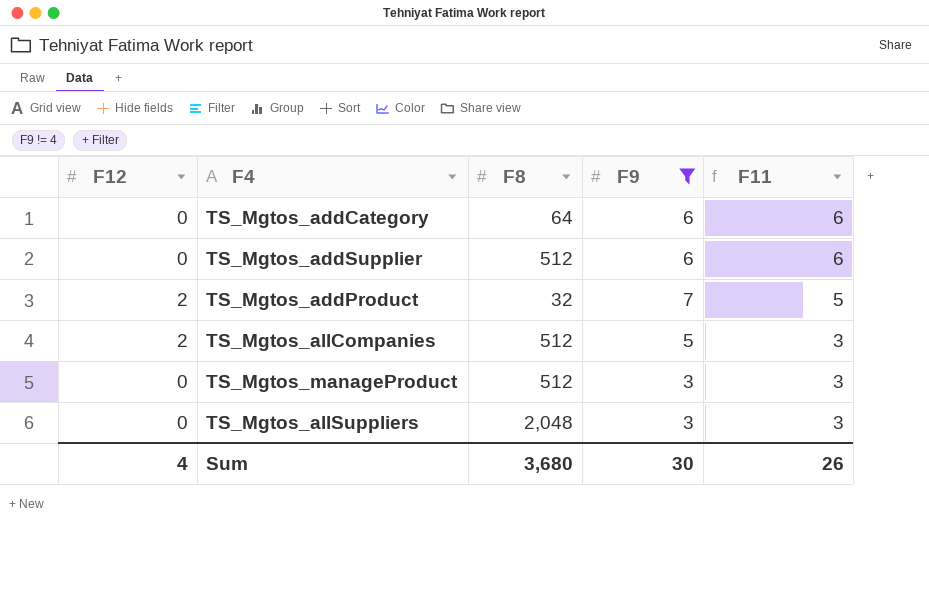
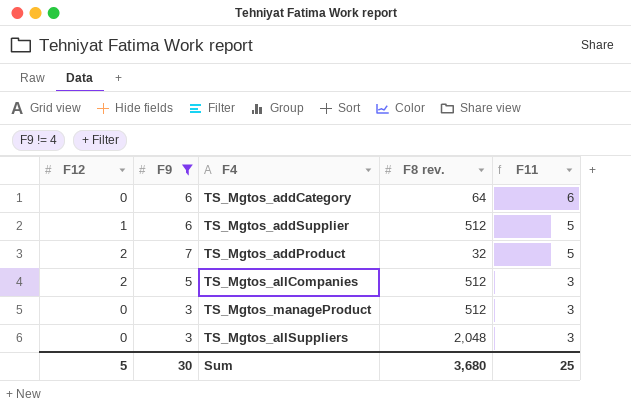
column F9 | position: 4 -> 2
column name: F8 -> F8 rev.
TS_Mgtos_addSupplier | F12: 0 -> 1
TS_Mgtos_addSupplier | F11: 6 -> 5
Sum | F12: 4 -> 5
Sum | F11: 26 -> 25

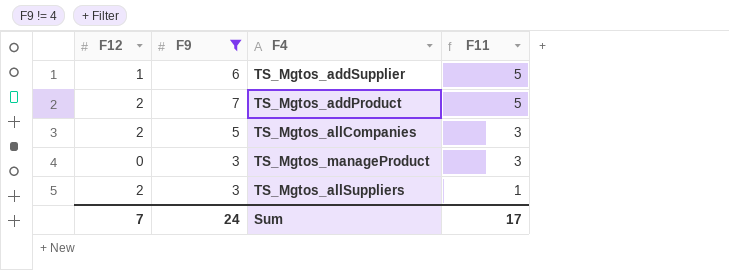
column F8 rev. | position: 4 -> none
row TS_Mgtos_addCategory: 0 | 6 | 64 | 6 -> none
TS_Mgtos_allSuppliers | F12: 0 -> 2
TS_Mgtos_allSuppliers | F11: 3 -> 1
Sum | F12: 5 -> 7
Sum | F9: 30 -> 24
Sum | F11: 25 -> 17

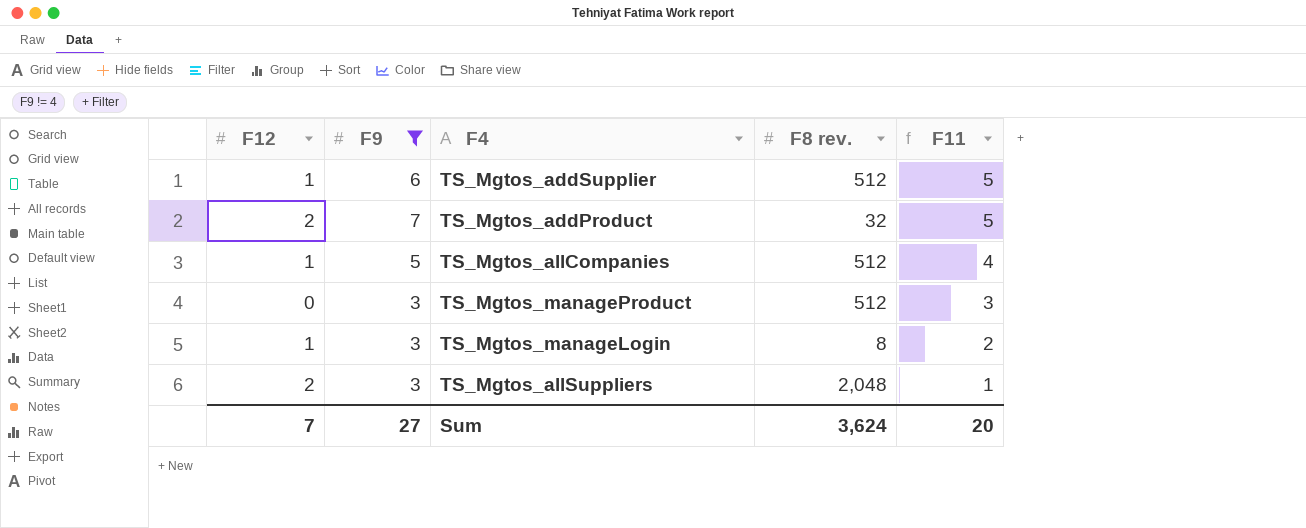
column F8 rev. | position: none -> 4
TS_Mgtos_allCompanies | F12: 2 -> 1
TS_Mgtos_allCompanies | F11: 3 -> 4
row TS_Mgtos_manageLogin: none -> 1 | 3 | 8 | 2
Sum | F9: 24 -> 27
Sum | F11: 17 -> 20

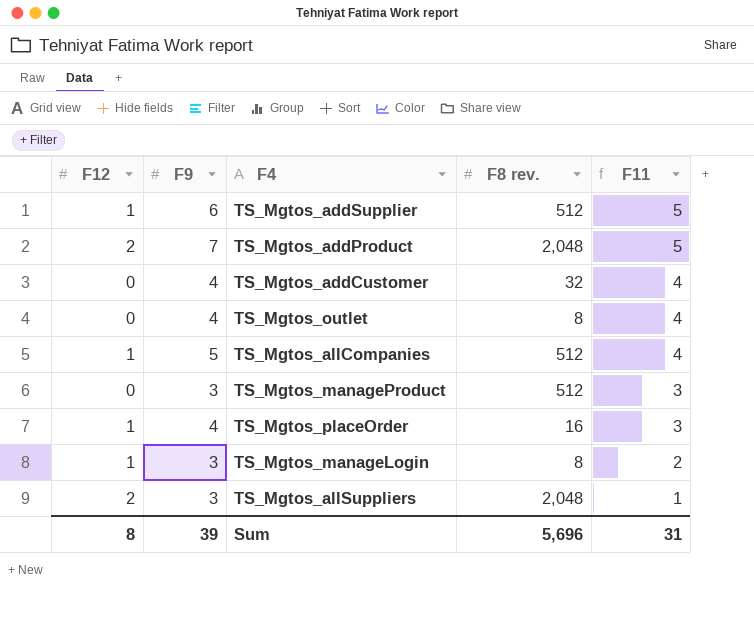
filter: F9 != 4 -> none
TS_Mgtos_addProduct | F8 rev.: 32 -> 2,048
Sum | F12: 7 -> 8
Sum | F9: 27 -> 39
Sum | F8 rev.: 3,624 -> 5,696
Sum | F11: 20 -> 31

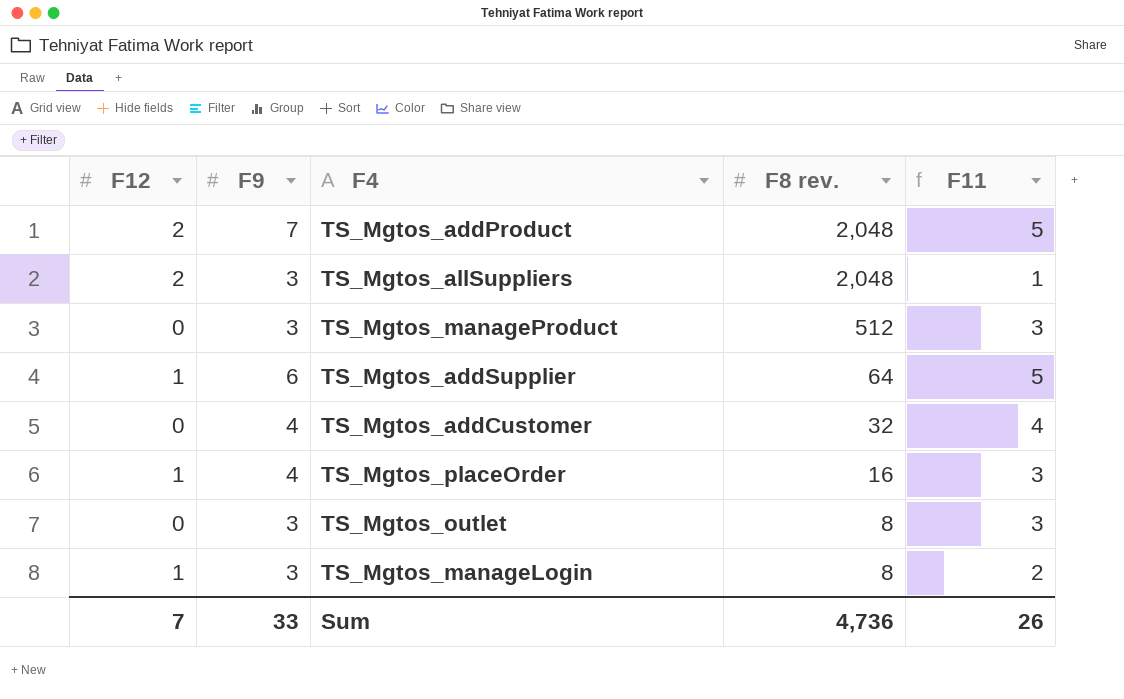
row order: F11 descending -> F8 rev. descending
row TS_Mgtos_allCompanies: 1 | 5 | 512 | 4 -> none
TS_Mgtos_addSupplier | F8 rev.: 512 -> 64
TS_Mgtos_outlet | F9: 4 -> 3
TS_Mgtos_outlet | F11: 4 -> 3
Sum | F12: 8 -> 7
Sum | F9: 39 -> 33
Sum | F8 rev.: 5,696 -> 4,736
Sum | F11: 31 -> 26

